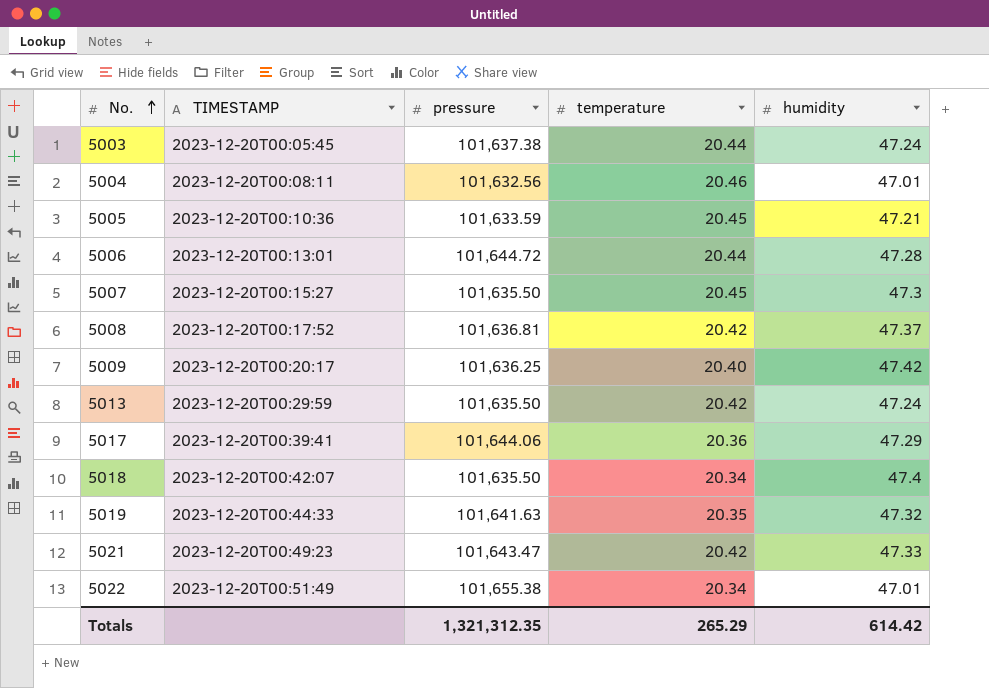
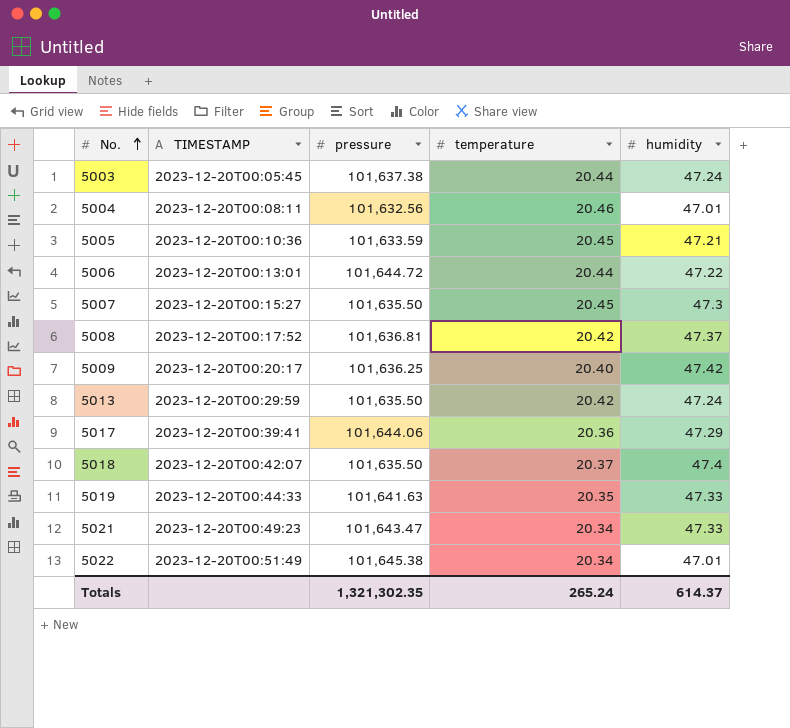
5006 | humidity: 47.28 -> 47.22
5018 | temperature: 20.34 -> 20.37
5019 | humidity: 47.32 -> 47.33
5021 | temperature: 20.42 -> 20.34
5022 | pressure: 101,655.38 -> 101,645.38
Totals | pressure: 1,321,312.35 -> 1,321,302.35
Totals | temperature: 265.29 -> 265.24
Totals | humidity: 614.42 -> 614.37

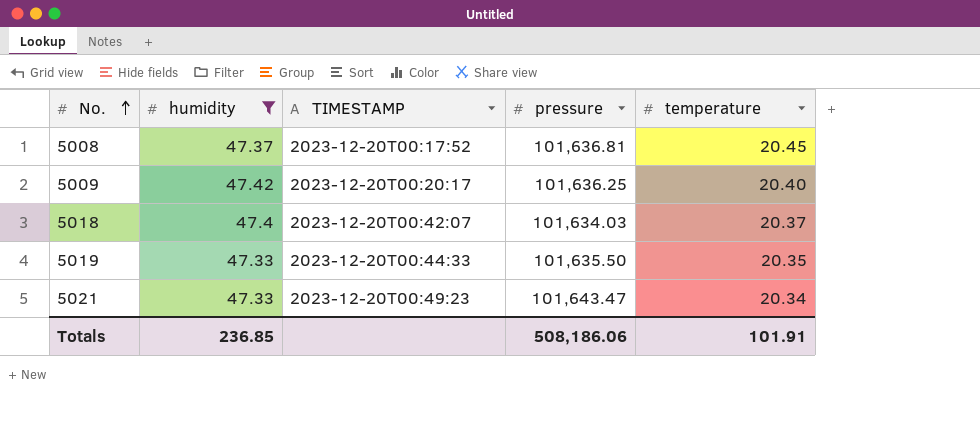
filter: none -> humidity >= 47.33
column humidity | position: 5 -> 2
5008 | temperature: 20.42 -> 20.45
5018 | pressure: 101,635.50 -> 101,634.03
5019 | pressure: 101,641.63 -> 101,635.50
Totals | humidity: 614.37 -> 236.85
Totals | pressure: 1,321,302.35 -> 508,186.06
Totals | temperature: 265.24 -> 101.91

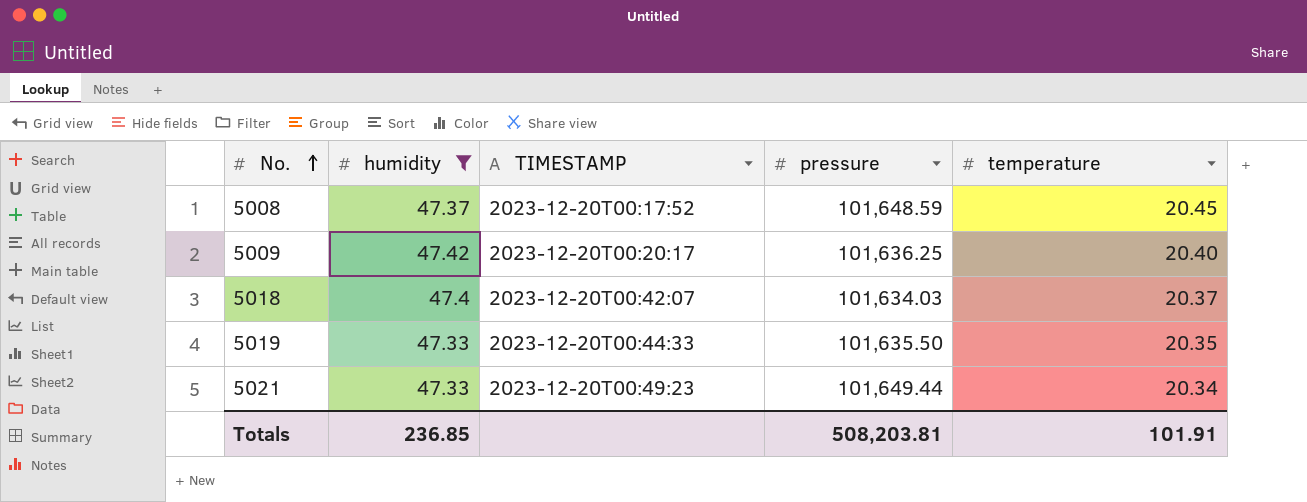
5008 | pressure: 101,636.81 -> 101,648.59
5021 | pressure: 101,643.47 -> 101,649.44
Totals | pressure: 508,186.06 -> 508,203.81

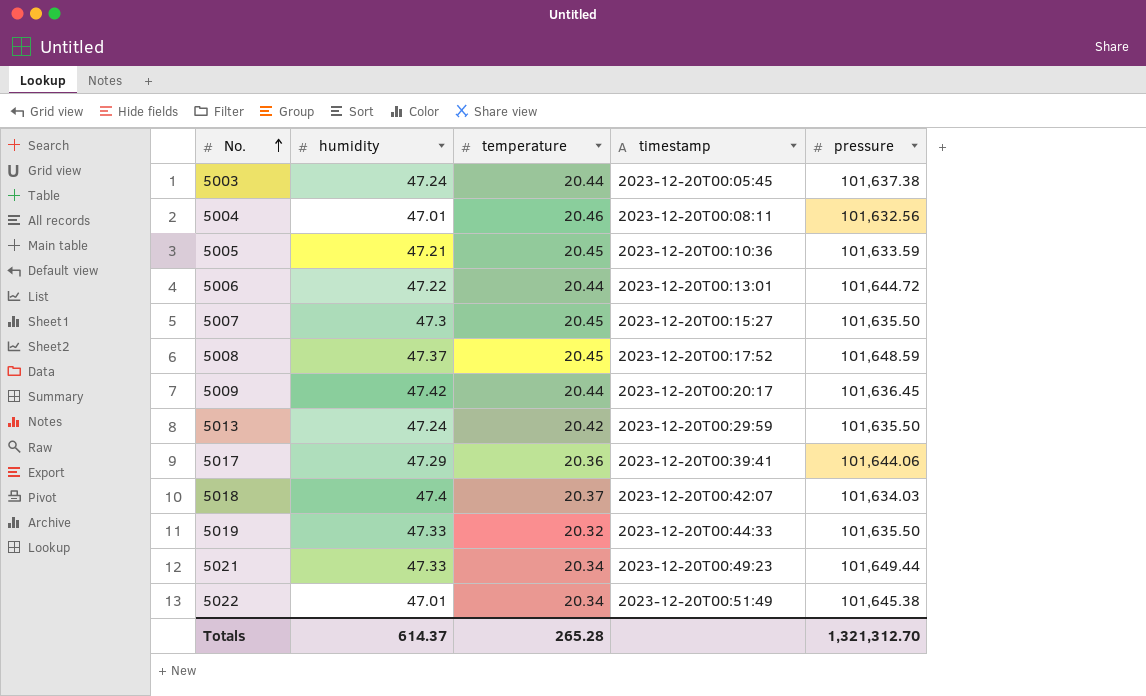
filter: humidity >= 47.33 -> none
column temperature | position: 5 -> 3
column name: TIMESTAMP -> timestamp
5009 | temperature: 20.40 -> 20.44
5009 | pressure: 101,636.25 -> 101,636.45
5019 | temperature: 20.35 -> 20.32
Totals | humidity: 236.85 -> 614.37
Totals | temperature: 101.91 -> 265.28
Totals | pressure: 508,203.81 -> 1,321,312.70

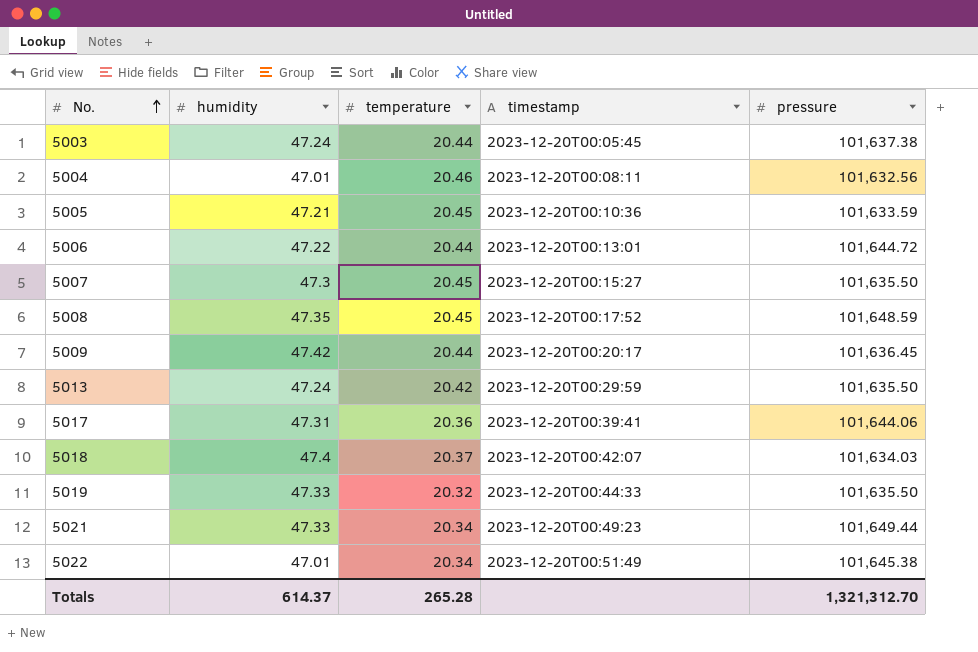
5008 | humidity: 47.37 -> 47.35
5017 | humidity: 47.29 -> 47.31

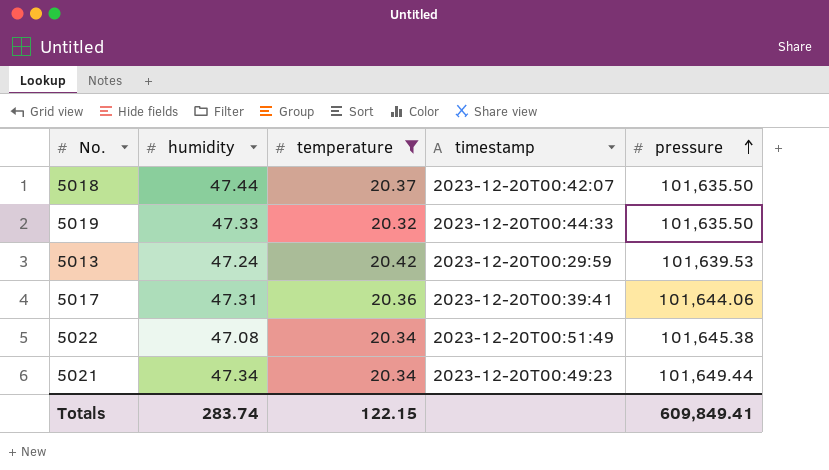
filter: none -> temperature <= 20.42
row order: No. ascending -> pressure ascending
5018 | humidity: 47.4 -> 47.44
5018 | pressure: 101,634.03 -> 101,635.50
5013 | pressure: 101,635.50 -> 101,639.53
5022 | humidity: 47.01 -> 47.08
5021 | humidity: 47.33 -> 47.34
Totals | humidity: 614.37 -> 283.74
Totals | temperature: 265.28 -> 122.15
Totals | pressure: 1,321,312.70 -> 609,849.41

